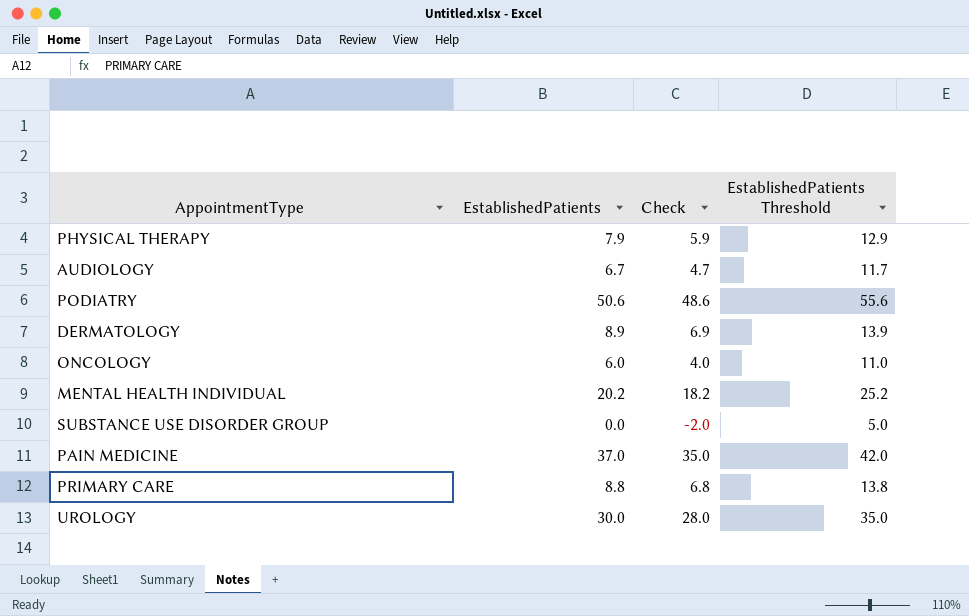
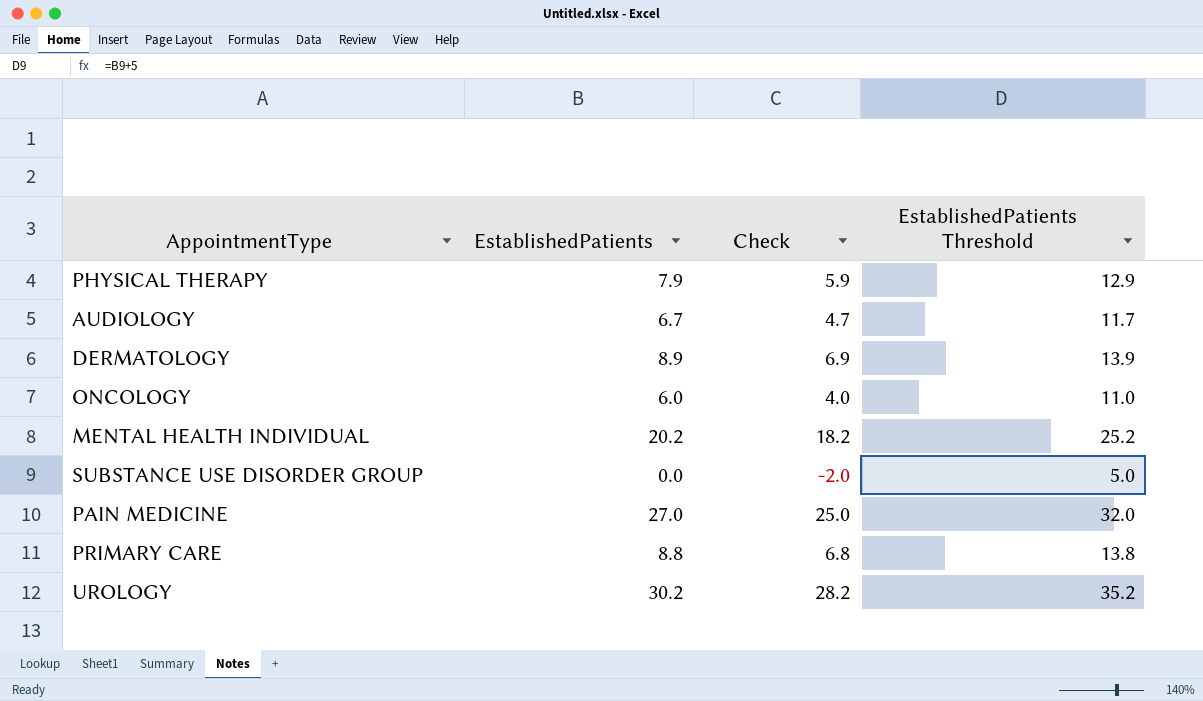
row PODIATRY: 50.6 | 48.6 | 55.6 -> none
PAIN MEDICINE | EstablishedPatients: 37.0 -> 27.0
PAIN MEDICINE | Check: 35.0 -> 25.0
PAIN MEDICINE | EstablishedPatients Threshold: 42.0 -> 32.0
UROLOGY | EstablishedPatients: 30.0 -> 30.2
UROLOGY | Check: 28.0 -> 28.2
UROLOGY | EstablishedPatients Threshold: 35.0 -> 35.2

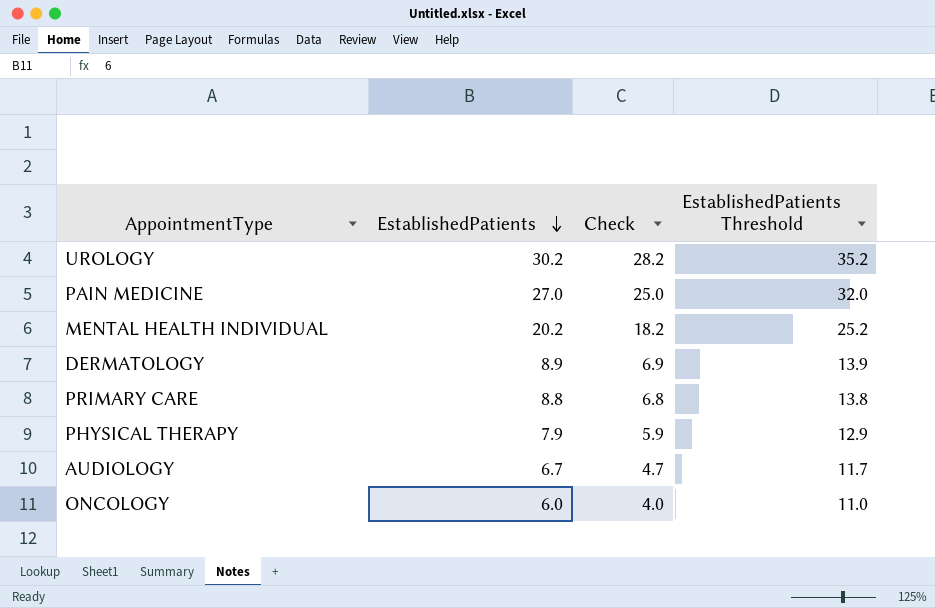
row order: none -> EstablishedPatients descending
row SUBSTANCE USE DISORDER GROUP: 0.0 | -2.0 | 5.0 -> none

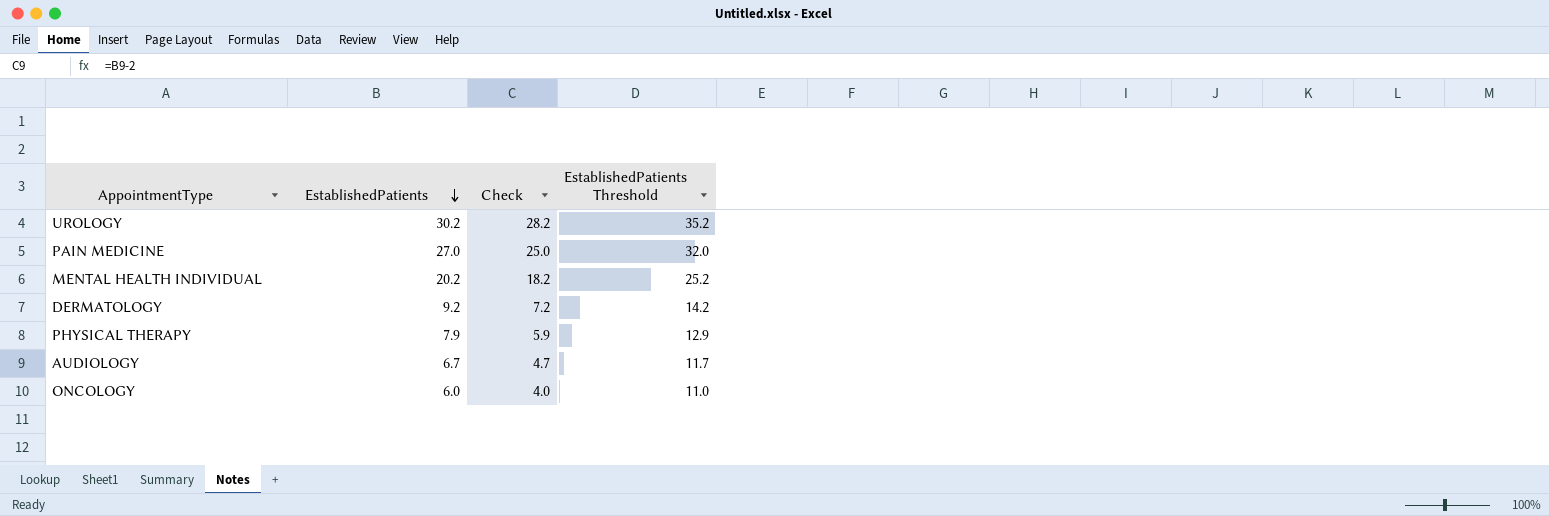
row PRIMARY CARE: 8.8 | 6.8 | 13.8 -> none
DERMATOLOGY | EstablishedPatients: 8.9 -> 9.2
DERMATOLOGY | Check: 6.9 -> 7.2
DERMATOLOGY | EstablishedPatients Threshold: 13.9 -> 14.2

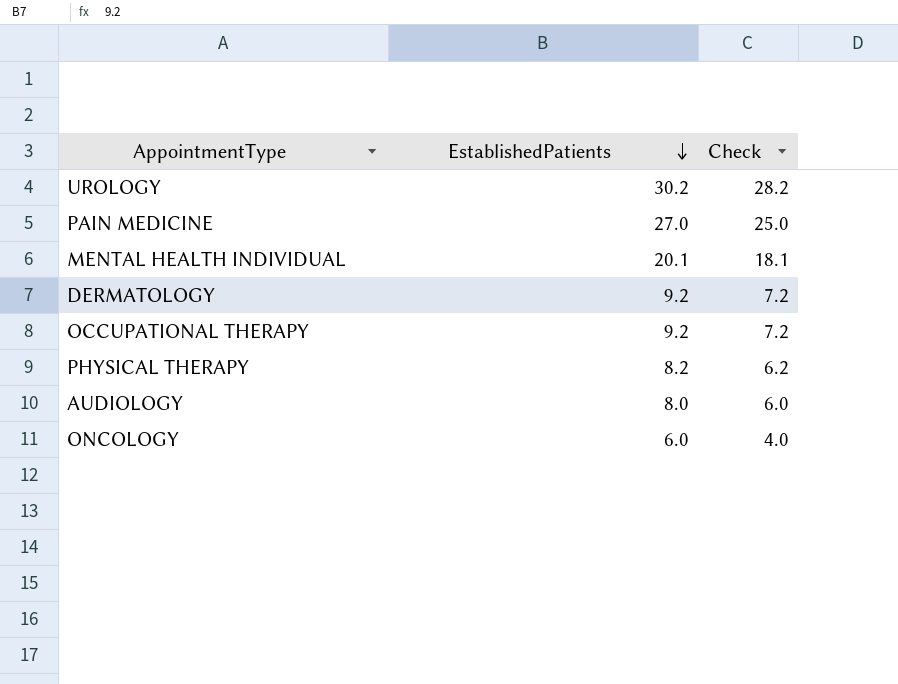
column EstablishedPatients Threshold | formula: [EstablishedPatients] + 5 -> none
MENTAL HEALTH INDIVIDUAL | EstablishedPatients: 20.2 -> 20.1
MENTAL HEALTH INDIVIDUAL | Check: 18.2 -> 18.1
row OCCUPATIONAL THERAPY: none -> 9.2 | 7.2
PHYSICAL THERAPY | EstablishedPatients: 7.9 -> 8.2
PHYSICAL THERAPY | Check: 5.9 -> 6.2
AUDIOLOGY | EstablishedPatients: 6.7 -> 8.0
AUDIOLOGY | Check: 4.7 -> 6.0

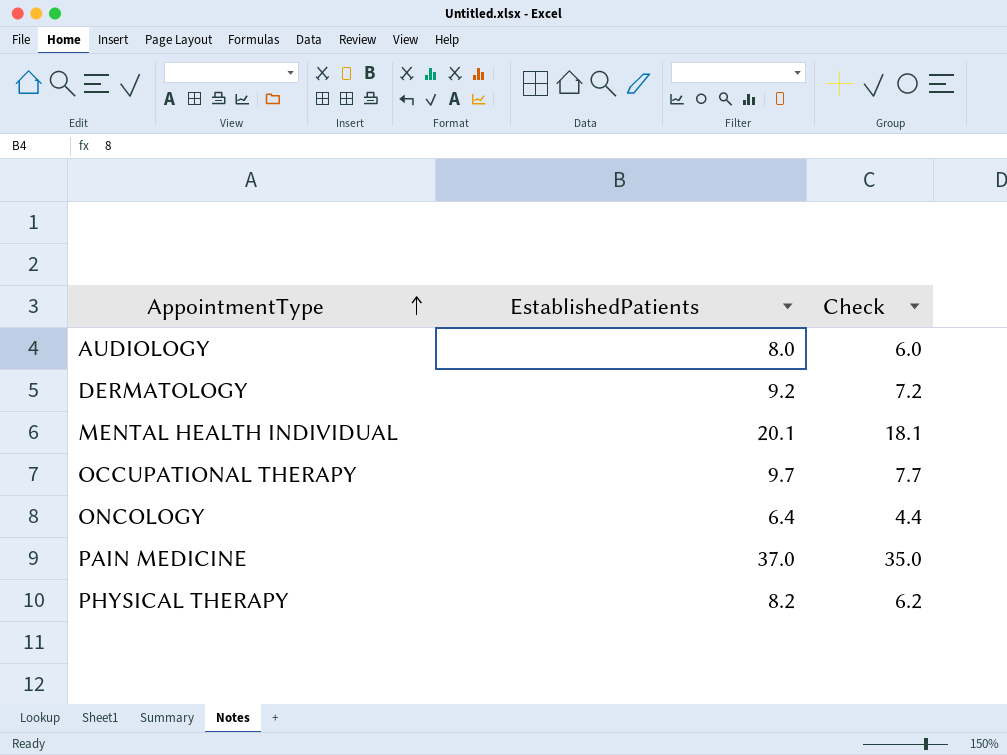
row order: EstablishedPatients descending -> AppointmentType ascending
row UROLOGY: 30.2 | 28.2 -> none
OCCUPATIONAL THERAPY | EstablishedPatients: 9.2 -> 9.7
OCCUPATIONAL THERAPY | Check: 7.2 -> 7.7
ONCOLOGY | EstablishedPatients: 6.0 -> 6.4
ONCOLOGY | Check: 4.0 -> 4.4
PAIN MEDICINE | EstablishedPatients: 27.0 -> 37.0
PAIN MEDICINE | Check: 25.0 -> 35.0

